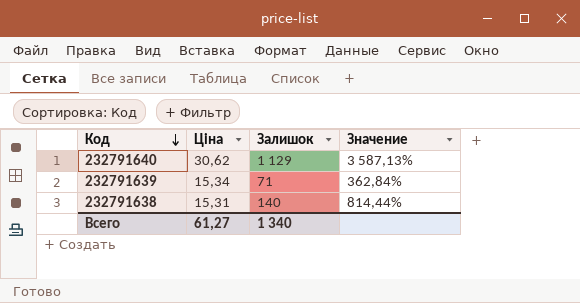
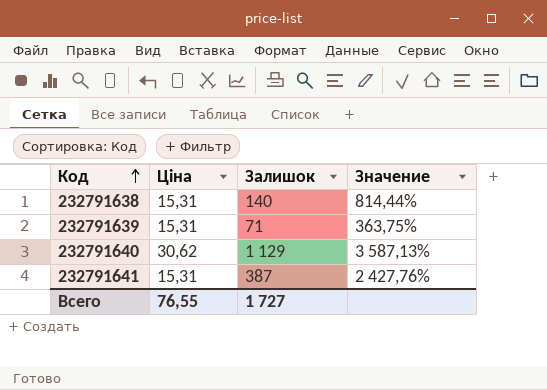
row order: Код descending -> Код ascending
232791639 | Ціна: 15,34 -> 15,31
232791639 | Значение: 362,84% -> 363,75%
row 232791641: none -> 15,31 | 387 | 2 427,76%
Всего | Ціна: 61,27 -> 76,55
Всего | Залишок: 1 340 -> 1 727

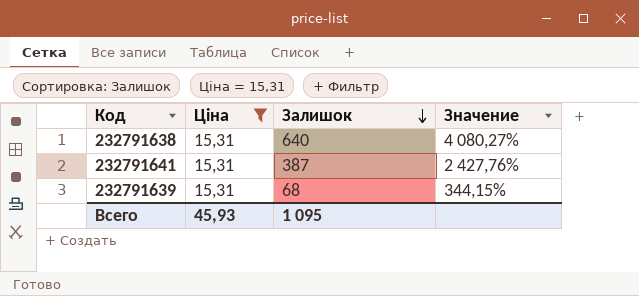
filter: none -> Ціна = 15,31
row order: Код ascending -> Залишок descending
232791638 | Залишок: 140 -> 640
232791638 | Значение: 814,44% -> 4 080,27%
232791639 | Залишок: 71 -> 68
232791639 | Значение: 363,75% -> 344,15%
Всего | Ціна: 76,55 -> 45,93
Всего | Залишок: 1 727 -> 1 095

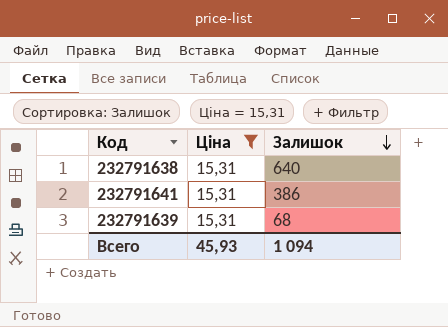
column Значение | formula: ([Залишок] - [Ціна]) / [Ціна] -> none
232791641 | Залишок: 387 -> 386
Всего | Залишок: 1 095 -> 1 094

